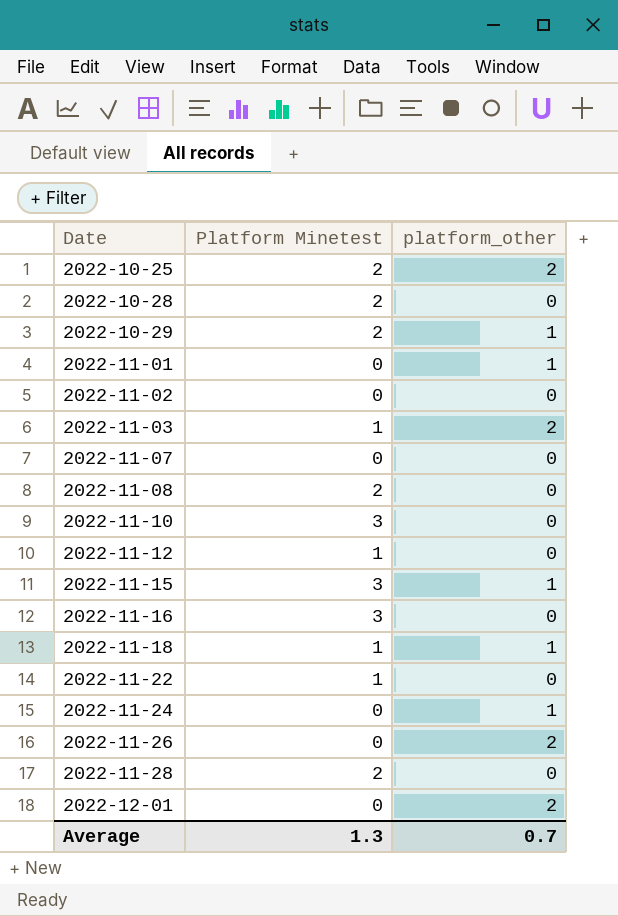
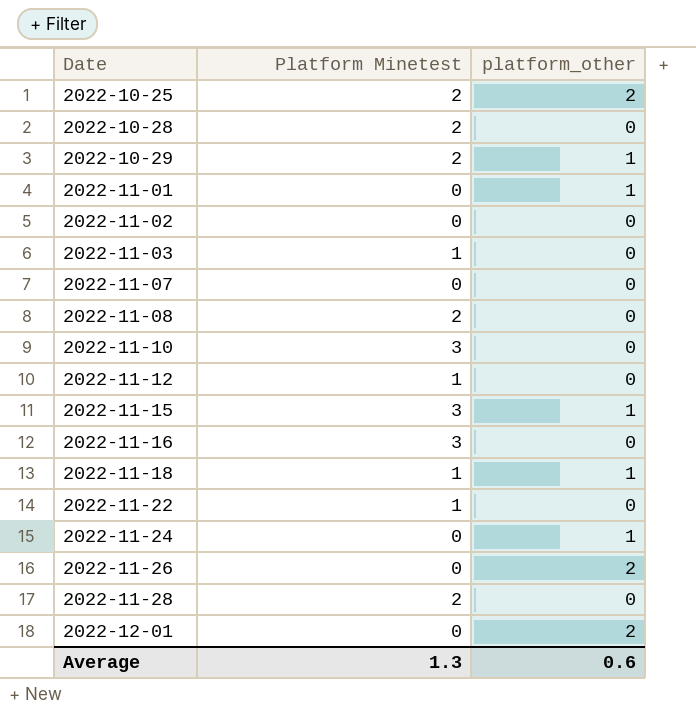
2022-11-03 | platform_other: 2 -> 0
Average | platform_other: 0.7 -> 0.6

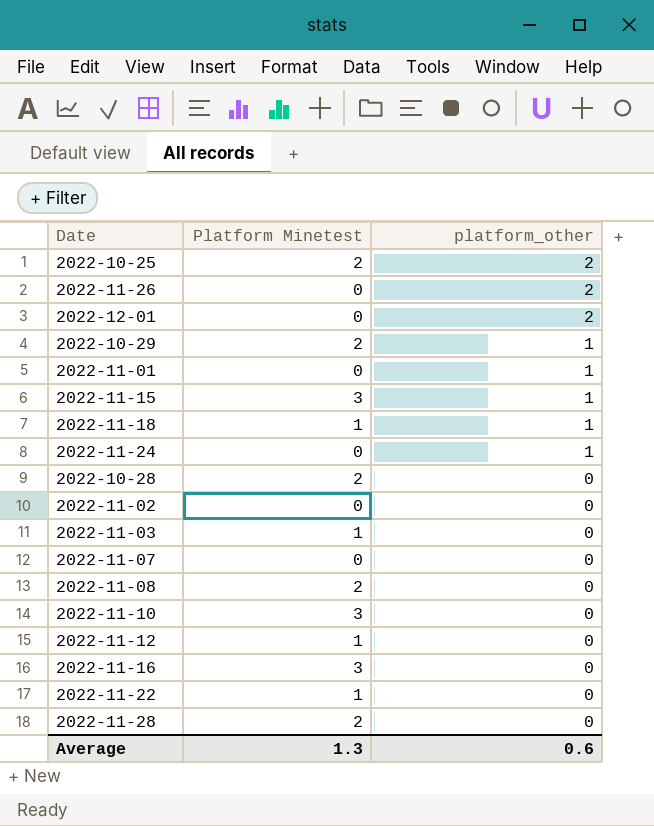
row order: Date ascending -> platform_other descending

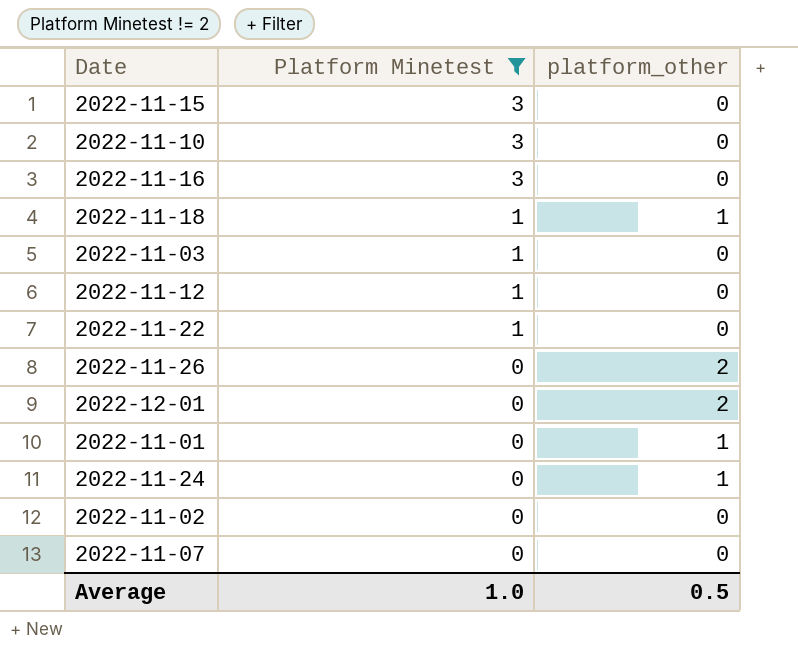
filter: none -> Platform Minetest != 2
row order: platform_other descending -> Platform Minetest descending
2022-11-15 | platform_other: 1 -> 0
Average | Platform Minetest: 1.3 -> 1.0
Average | platform_other: 0.6 -> 0.5

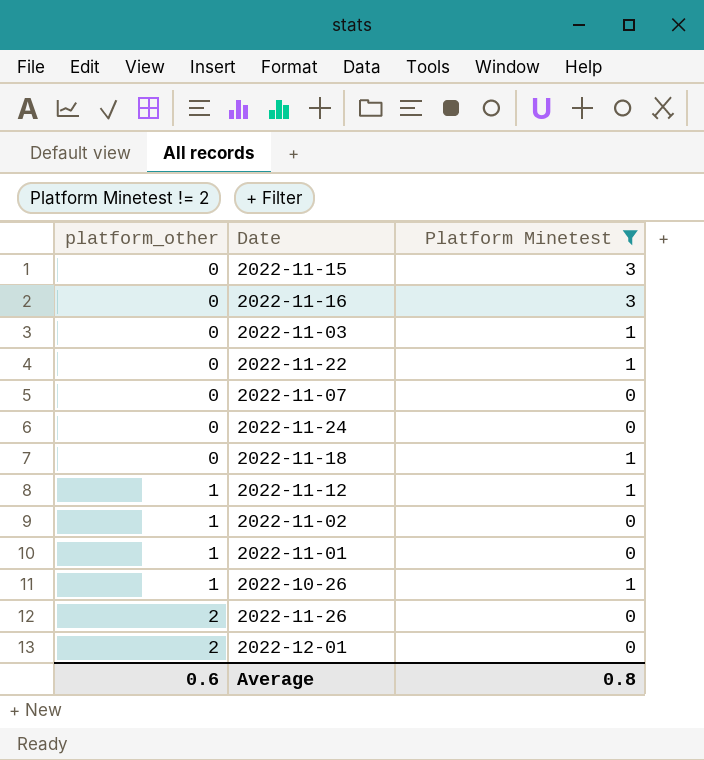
row order: Platform Minetest descending -> platform_other ascending
column platform_other | position: 3 -> 1
row 2022-11-10: 3 | 0 -> none
2022-11-24 | platform_other: 1 -> 0
2022-11-18 | platform_other: 1 -> 0
2022-11-12 | platform_other: 0 -> 1
2022-11-02 | platform_other: 0 -> 1
row 2022-10-26: none -> 1 | 1
Average | platform_other: 0.5 -> 0.6
Average | Platform Minetest: 1.0 -> 0.8

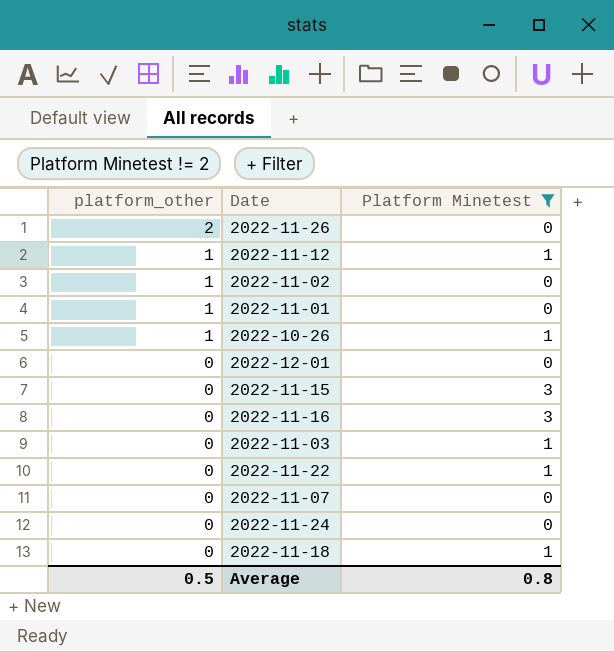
row order: platform_other ascending -> platform_other descending
2022-12-01 | platform_other: 2 -> 0
Average | platform_other: 0.6 -> 0.5

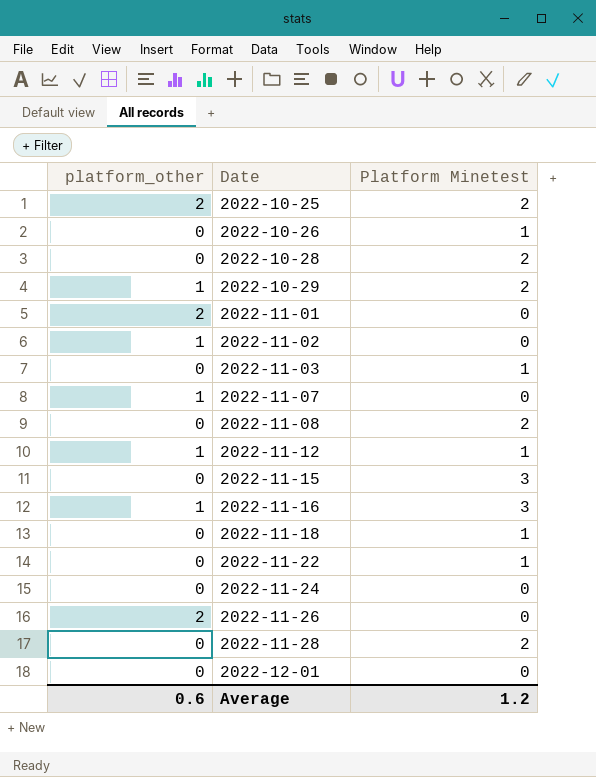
filter: Platform Minetest != 2 -> none
row order: platform_other descending -> Date ascending
2022-10-26 | platform_other: 1 -> 0
2022-11-01 | platform_other: 1 -> 2
2022-11-07 | platform_other: 0 -> 1
2022-11-16 | platform_other: 0 -> 1
Average | platform_other: 0.5 -> 0.6
Average | Platform Minetest: 0.8 -> 1.2

